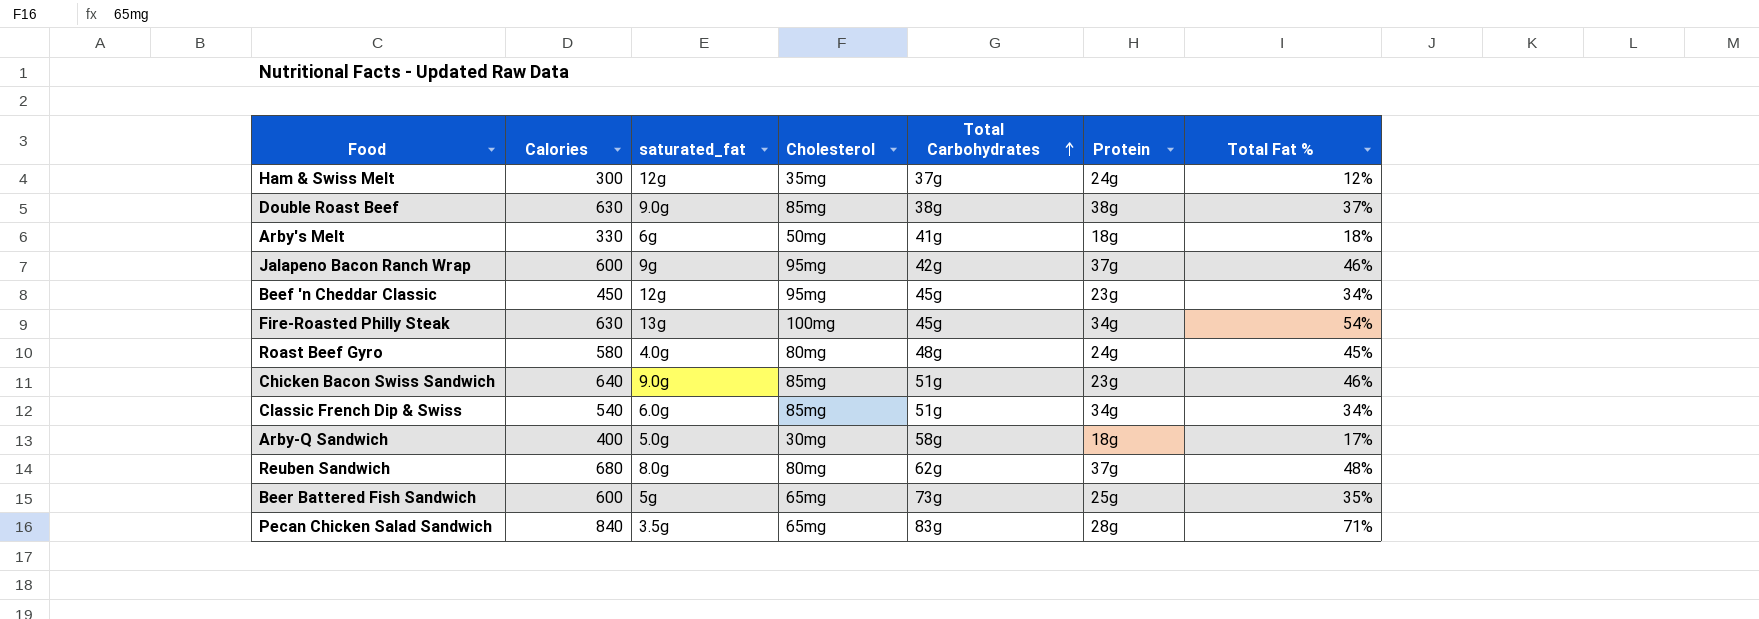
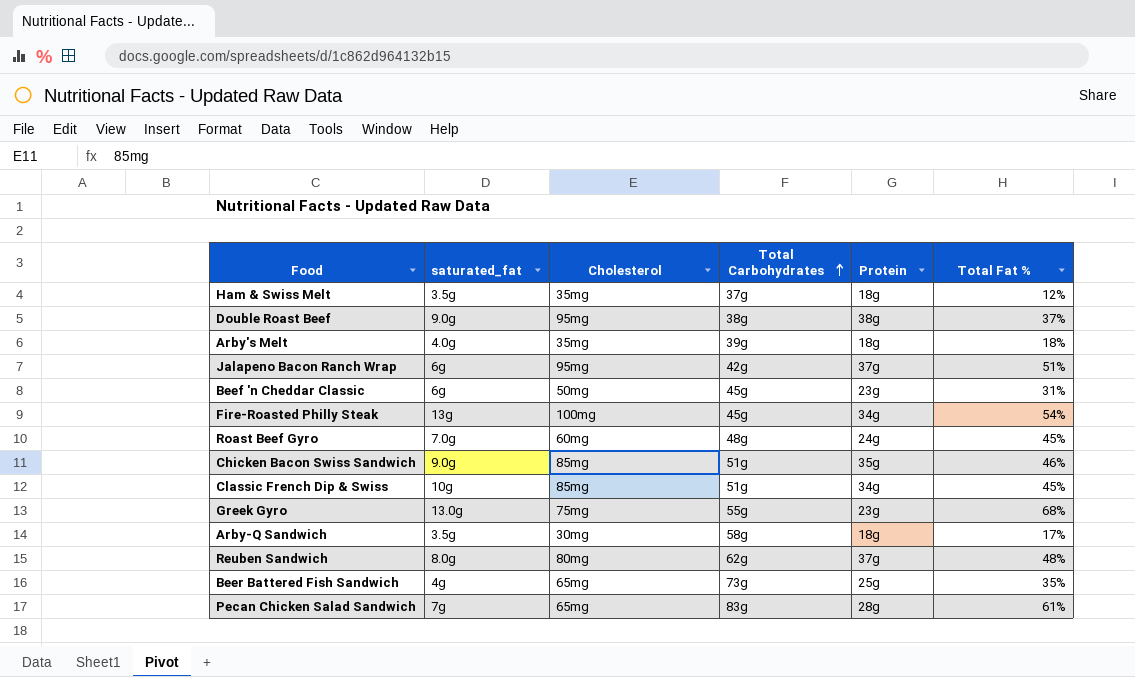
column Calories | position: 2 -> none
Ham & Swiss Melt | saturated_fat: 12g -> 3.5g
Ham & Swiss Melt | Protein: 24g -> 18g
Double Roast Beef | Cholesterol: 85mg -> 95mg
Arby's Melt | saturated_fat: 6g -> 4.0g
Arby's Melt | Cholesterol: 50mg -> 35mg
Arby's Melt | Total Carbohydrates: 41g -> 39g
Jalapeno Bacon Ranch Wrap | saturated_fat: 9g -> 6g
Jalapeno Bacon Ranch Wrap | Total Fat %: 46% -> 51%
Beef 'n Cheddar Classic | saturated_fat: 12g -> 6g
Beef 'n Cheddar Classic | Cholesterol: 95mg -> 50mg
Beef 'n Cheddar Classic | Total Fat %: 34% -> 31%
Roast Beef Gyro | saturated_fat: 4.0g -> 7.0g
Roast Beef Gyro | Cholesterol: 80mg -> 60mg
Chicken Bacon Swiss Sandwich | Protein: 23g -> 35g
Classic French Dip & Swiss | saturated_fat: 6.0g -> 10g
Classic French Dip & Swiss | Total Fat %: 34% -> 45%
row Greek Gyro: none -> 13.0g | 75mg | 55g | 23g | 68%
Arby-Q Sandwich | saturated_fat: 5.0g -> 3.5g
Beer Battered Fish Sandwich | saturated_fat: 5g -> 4g
Pecan Chicken Salad Sandwich | saturated_fat: 3.5g -> 7g
Pecan Chicken Salad Sandwich | Total Fat %: 71% -> 61%

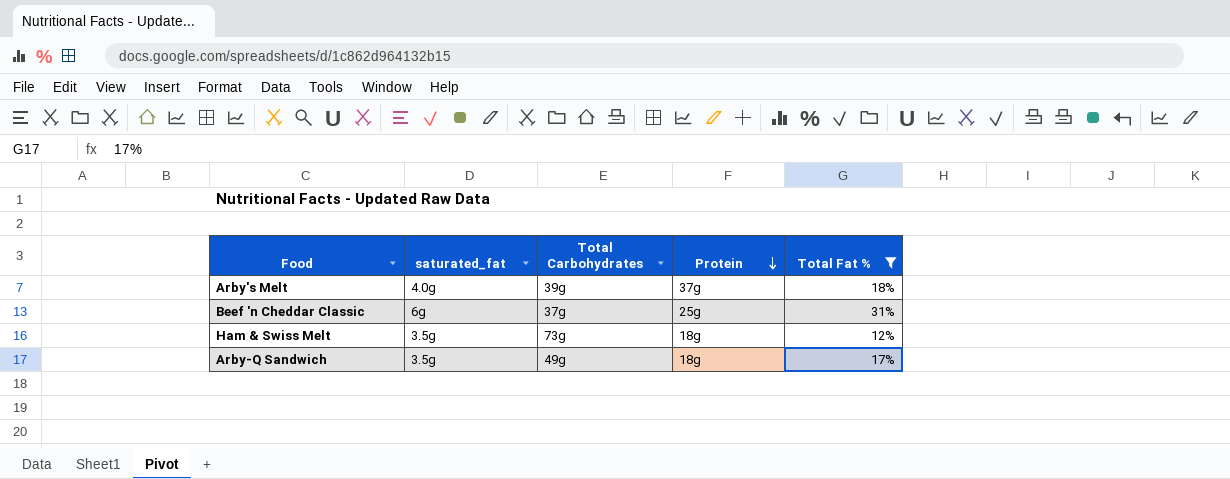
filter: none -> Total Fat % <= 31%
row order: Total Carbohydrates ascending -> Protein descending
column Cholesterol | position: 3 -> none
Arby's Melt | Protein: 18g -> 37g
Beef 'n Cheddar Classic | Total Carbohydrates: 45g -> 37g
Beef 'n Cheddar Classic | Protein: 23g -> 25g
Ham & Swiss Melt | Total Carbohydrates: 37g -> 73g
Arby-Q Sandwich | Total Carbohydrates: 58g -> 49g

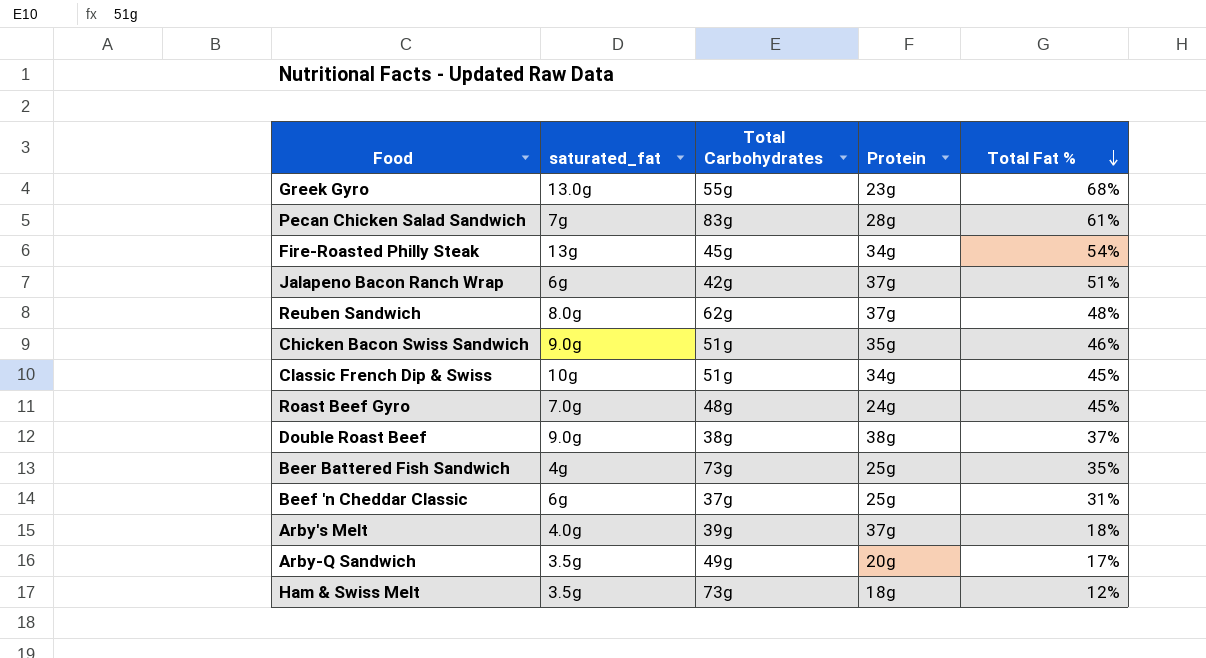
filter: Total Fat % <= 31% -> none
row order: Protein descending -> Total Fat % descending
Arby-Q Sandwich | Protein: 18g -> 20g

